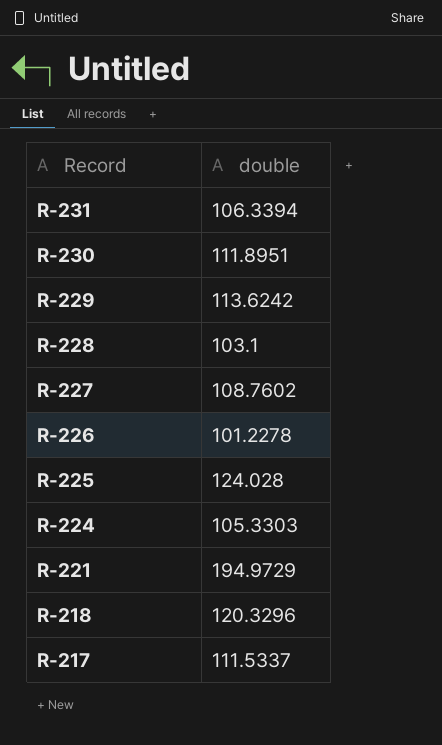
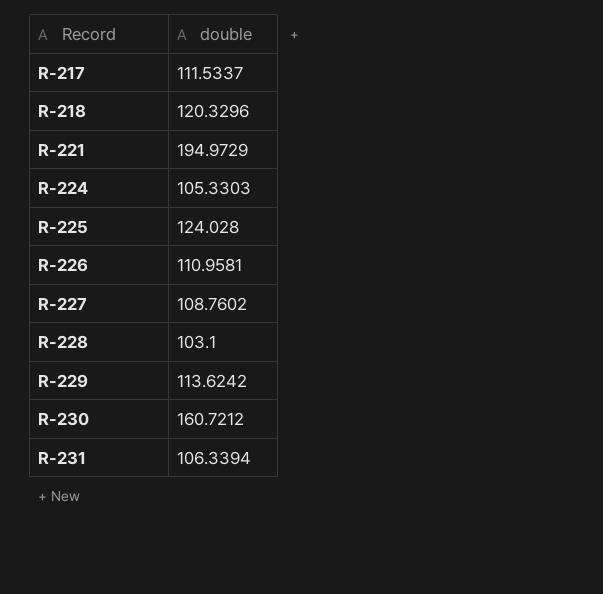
row order: Record descending -> Record ascending
R-226 | double: 101.2278 -> 110.9581
R-230 | double: 111.8951 -> 160.7212

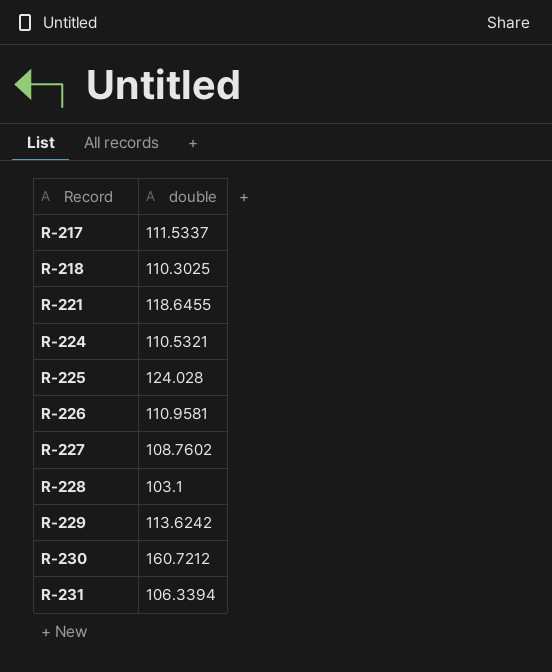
R-218 | double: 120.3296 -> 110.3025
R-221 | double: 194.9729 -> 118.6455
R-224 | double: 105.3303 -> 110.5321

